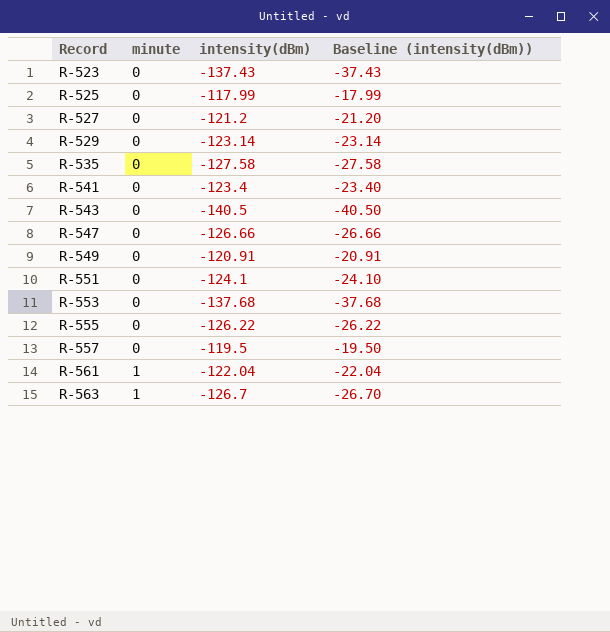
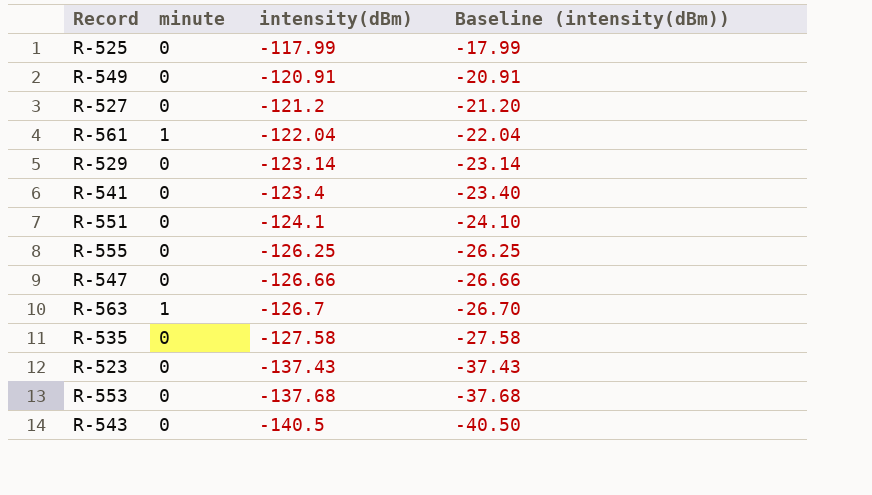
row order: Record ascending -> intensity(dBm) descending
row R-557: 0 | -119.5 | -19.50 -> none
R-555 | intensity(dBm): -126.22 -> -126.25
R-555 | Baseline (intensity(dBm)): -26.22 -> -26.25

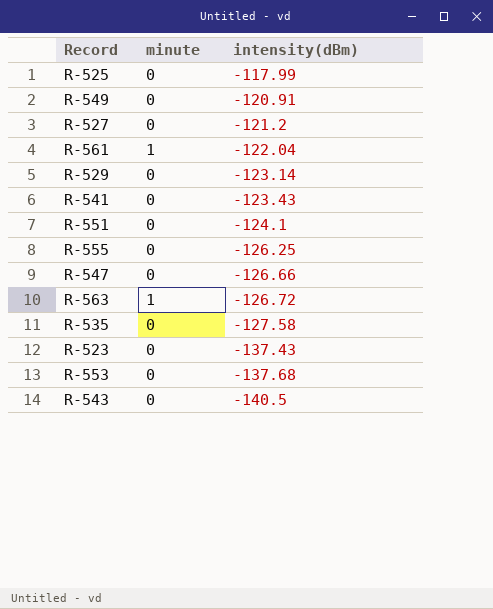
column Baseline (intensity(dBm)) | formula: [intensity(dBm)] + 100 -> none
R-541 | intensity(dBm): -123.4 -> -123.43
R-563 | intensity(dBm): -126.7 -> -126.72

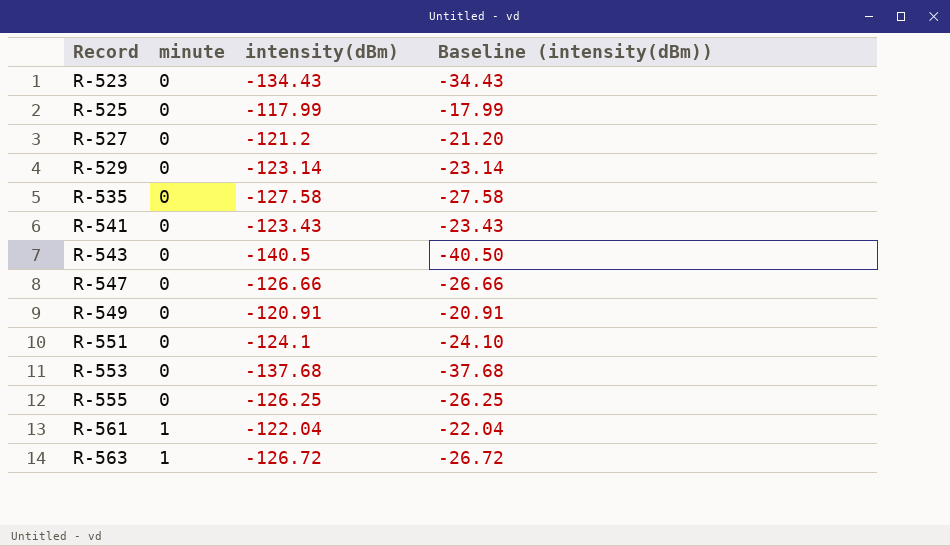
row order: intensity(dBm) descending -> Record ascending
column Baseline (intensity(dBm)) | formula: none -> [intensity(dBm)] + 100
R-523 | intensity(dBm): -137.43 -> -134.43

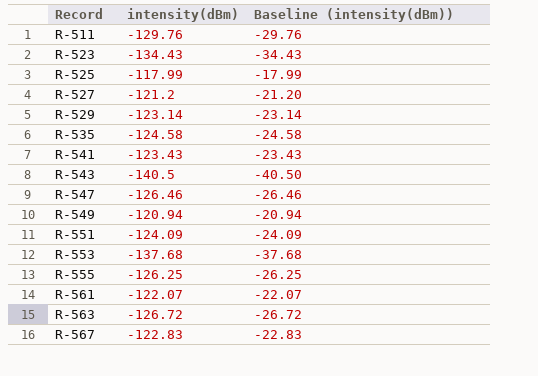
column minute | position: 2 -> none
row R-511: none -> -129.76 | -29.76
R-535 | intensity(dBm): -127.58 -> -124.58
R-535 | Baseline (intensity(dBm)): -27.58 -> -24.58
R-547 | intensity(dBm): -126.66 -> -126.46
R-547 | Baseline (intensity(dBm)): -26.66 -> -26.46
R-549 | intensity(dBm): -120.91 -> -120.94
R-549 | Baseline (intensity(dBm)): -20.91 -> -20.94
R-551 | intensity(dBm): -124.1 -> -124.09
R-551 | Baseline (intensity(dBm)): -24.10 -> -24.09
R-561 | intensity(dBm): -122.04 -> -122.07
R-561 | Baseline (intensity(dBm)): -22.04 -> -22.07
row R-567: none -> -122.83 | -22.83

